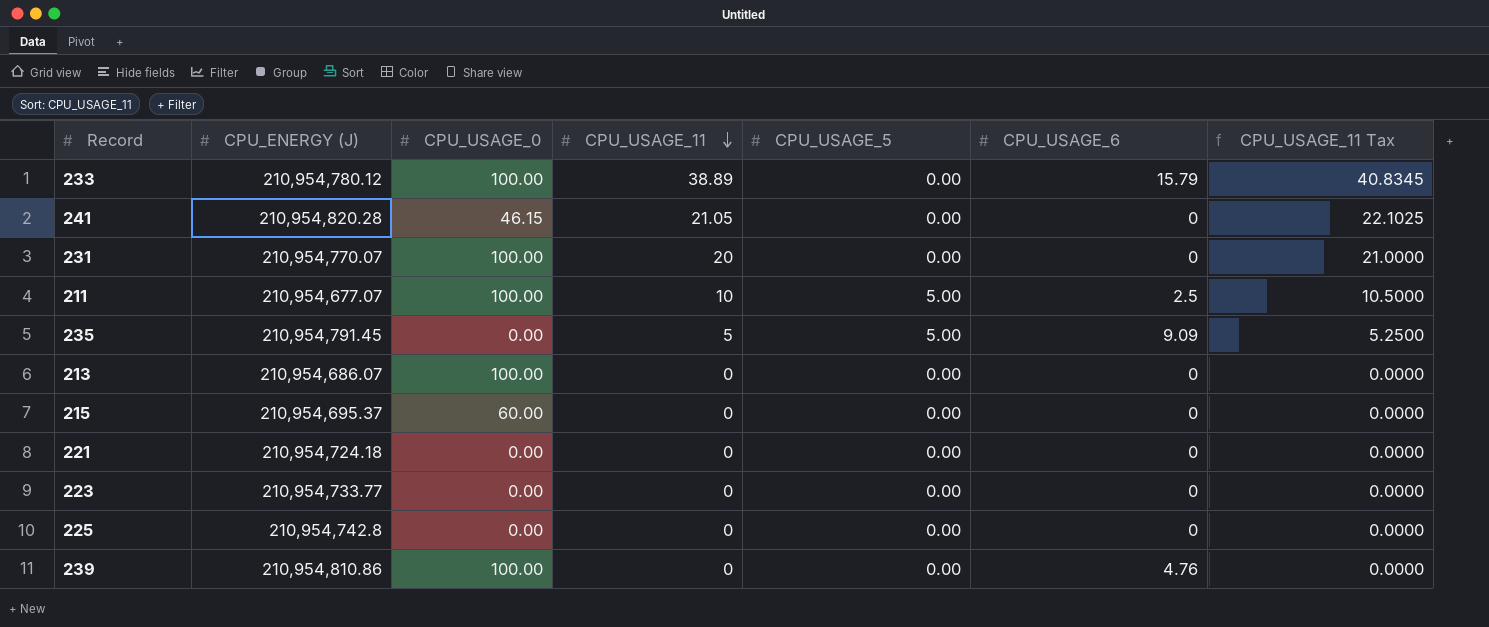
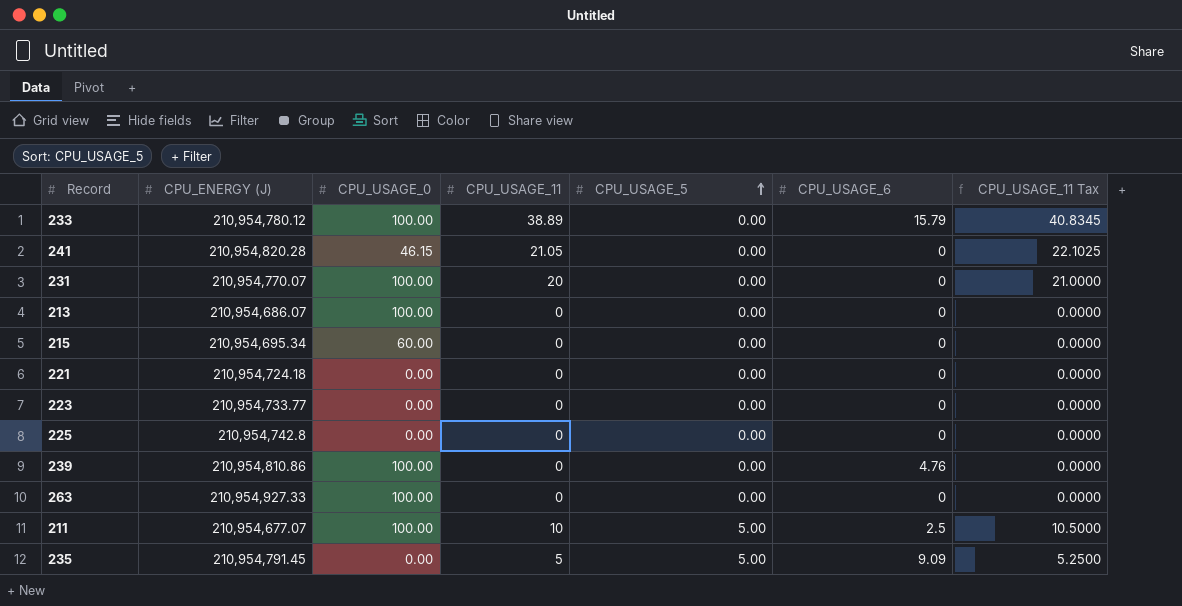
row order: CPU_USAGE_11 descending -> CPU_USAGE_5 ascending
215 | CPU_ENERGY (J): 210,954,695.37 -> 210,954,695.34
row 263: none -> 210,954,927.33 | 100.00 | 0 | 0.00 | 0 | 0.0000

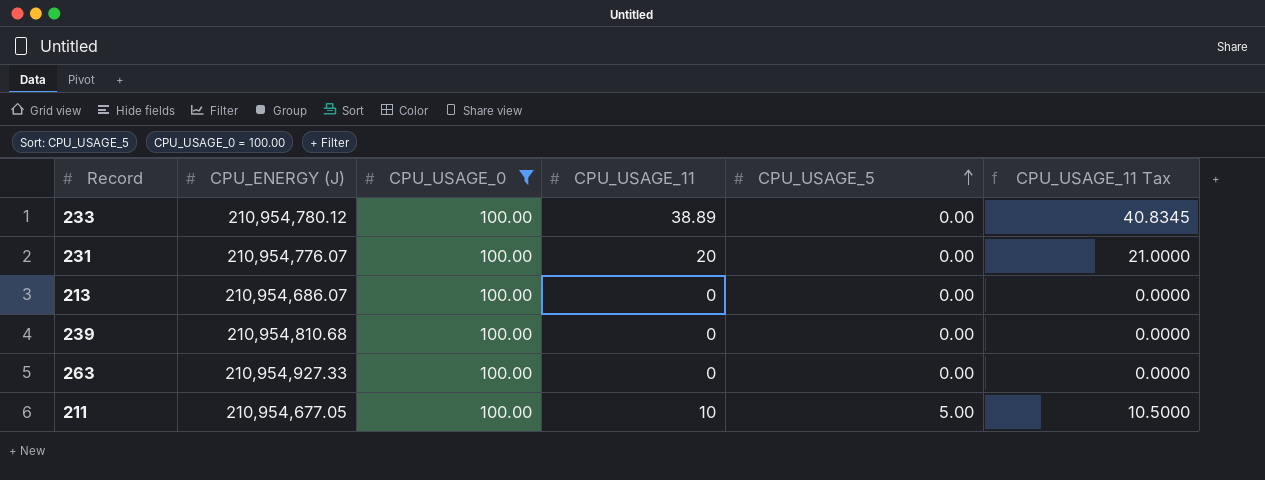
filter: none -> CPU_USAGE_0 = 100.00
column CPU_USAGE_6 | position: 6 -> none
231 | CPU_ENERGY (J): 210,954,770.07 -> 210,954,776.07
239 | CPU_ENERGY (J): 210,954,810.86 -> 210,954,810.68
211 | CPU_ENERGY (J): 210,954,677.07 -> 210,954,677.05

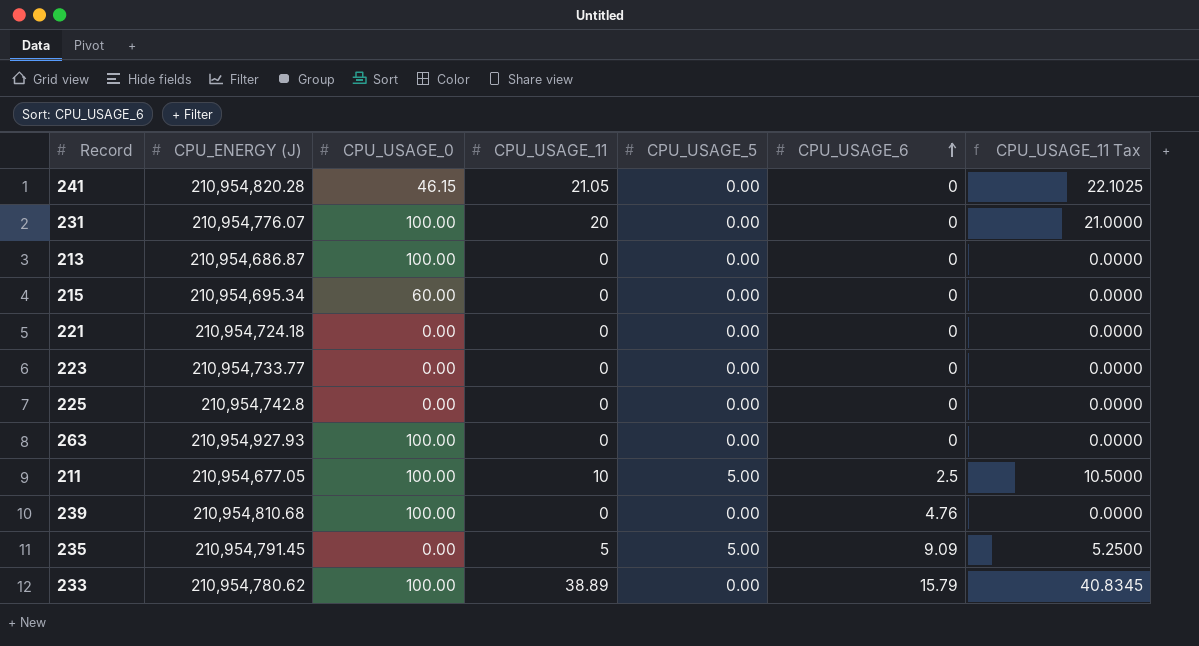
filter: CPU_USAGE_0 = 100.00 -> none
row order: CPU_USAGE_5 ascending -> CPU_USAGE_6 ascending
column CPU_USAGE_6 | position: none -> 6
213 | CPU_ENERGY (J): 210,954,686.07 -> 210,954,686.87
263 | CPU_ENERGY (J): 210,954,927.33 -> 210,954,927.93
233 | CPU_ENERGY (J): 210,954,780.12 -> 210,954,780.62

